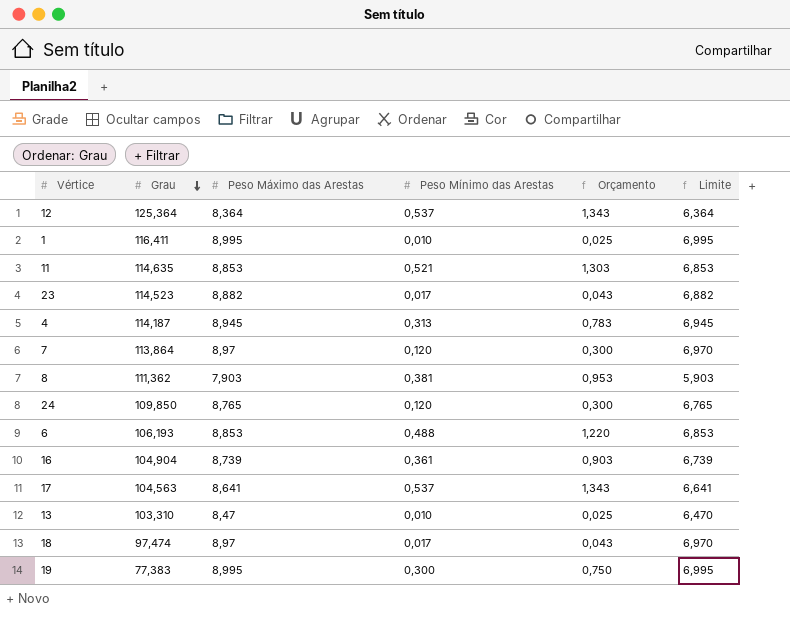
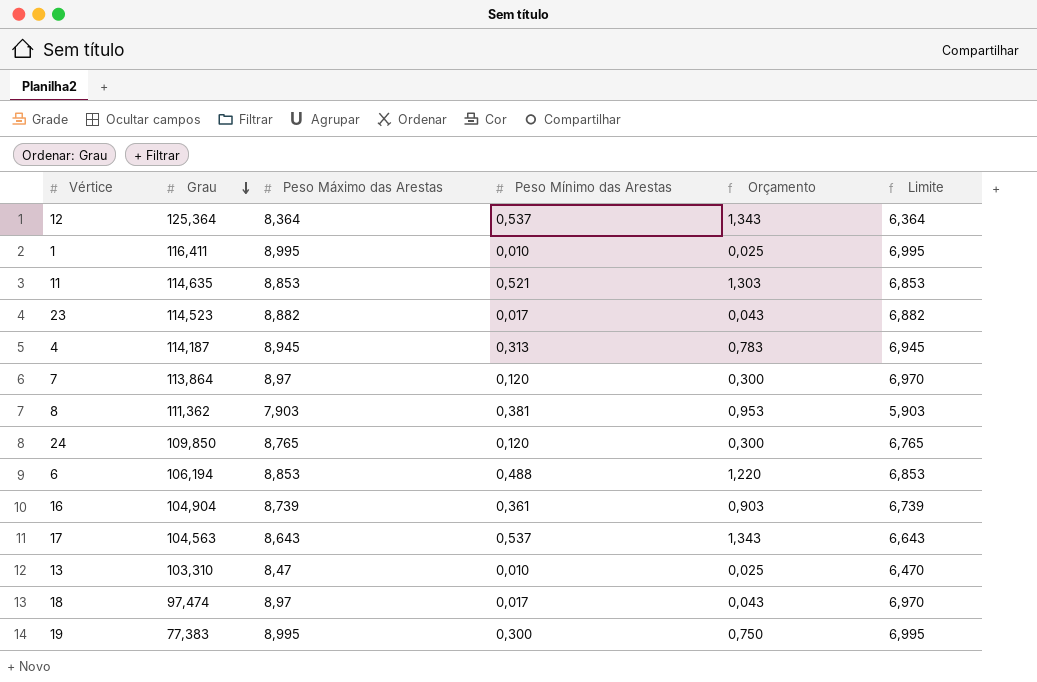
6 | Grau: 106,193 -> 106,194
17 | Peso Máximo das Arestas: 8,641 -> 8,643
17 | Limite: 6,641 -> 6,643

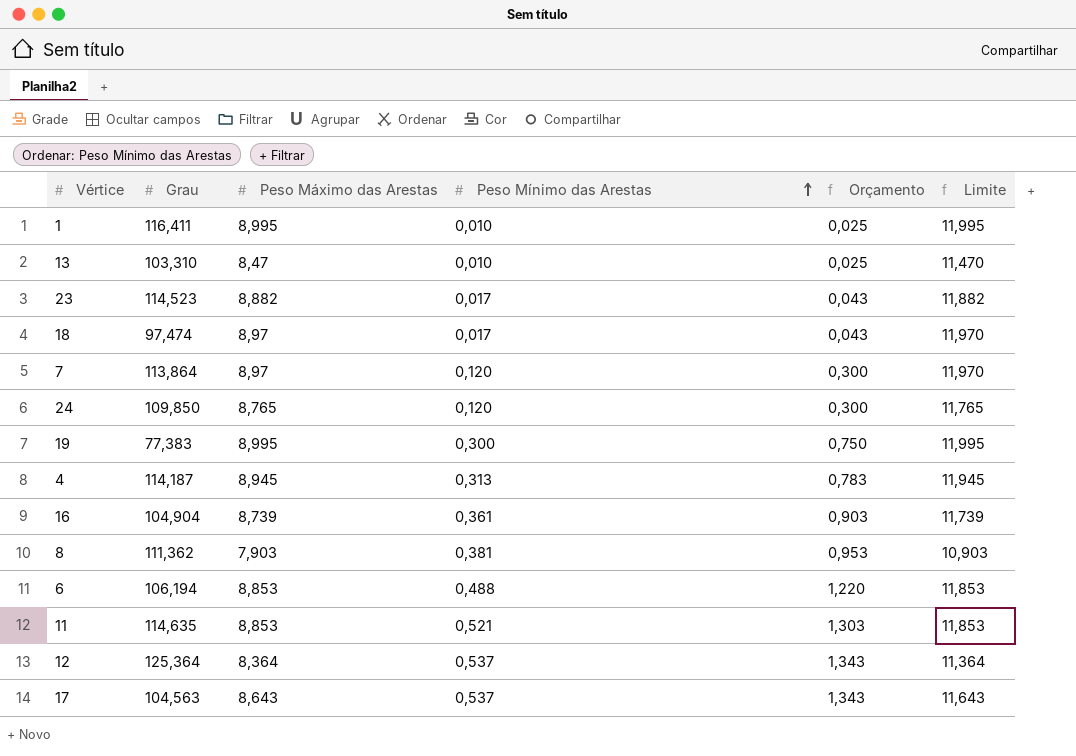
row order: Grau descending -> Peso Mínimo das Arestas ascending
column Limite | formula: [Peso Máximo das Arestas] - 2 -> [Peso Máximo das Arestas] + 3

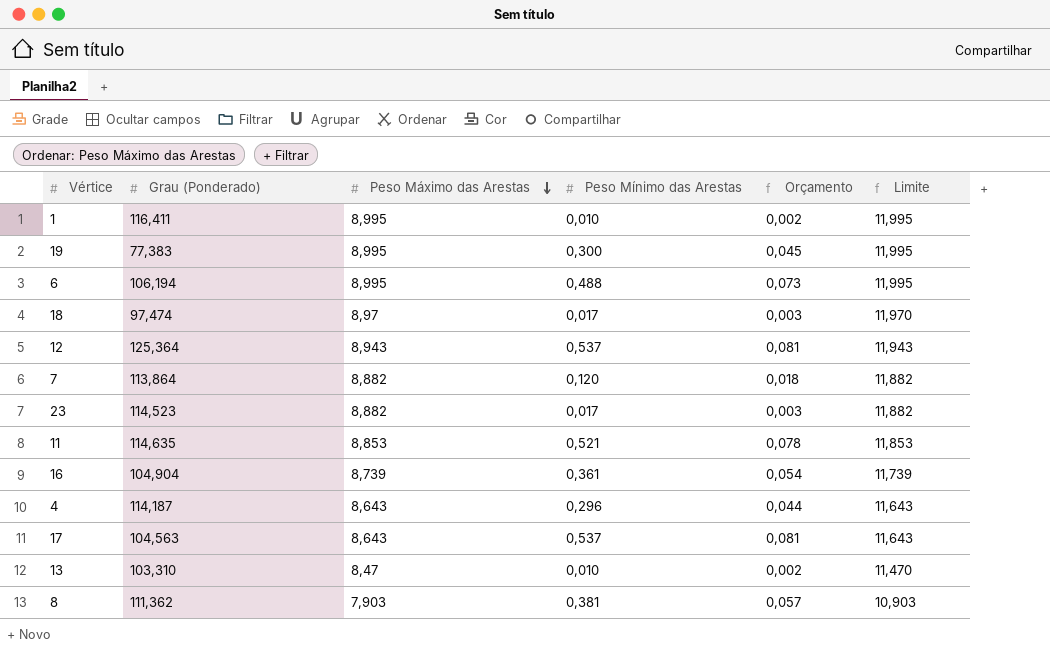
row order: Peso Mínimo das Arestas ascending -> Peso Máximo das Arestas descending
column name: Grau -> Grau (Ponderado)
column Orçamento | formula: [Peso Mínimo das Arestas] * 2,5 -> [Peso Mínimo das Arestas] * 0,15
row 24: 109,850 | 8,765 | 0,120 | 0,300 | 11,765 -> none
6 | Peso Máximo das Arestas: 8,853 -> 8,995
6 | Limite: 11,853 -> 11,995
12 | Peso Máximo das Arestas: 8,364 -> 8,943
12 | Limite: 11,364 -> 11,943
7 | Peso Máximo das Arestas: 8,97 -> 8,882
7 | Limite: 11,970 -> 11,882
4 | Peso Máximo das Arestas: 8,945 -> 8,643
4 | Peso Mínimo das Arestas: 0,313 -> 0,296
4 | Limite: 11,945 -> 11,643

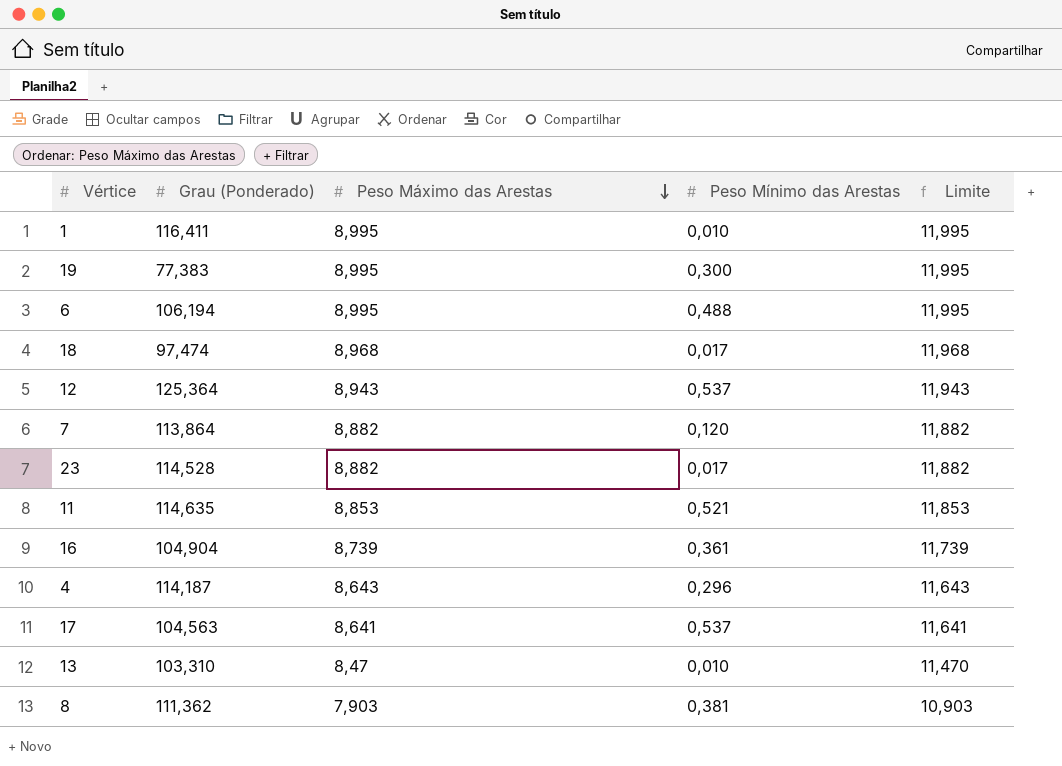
column Orçamento | formula: [Peso Mínimo das Arestas] * 0,15 -> none
18 | Peso Máximo das Arestas: 8,97 -> 8,968
18 | Limite: 11,970 -> 11,968
23 | Grau (Ponderado): 114,523 -> 114,528
17 | Peso Máximo das Arestas: 8,643 -> 8,641
17 | Limite: 11,643 -> 11,641

